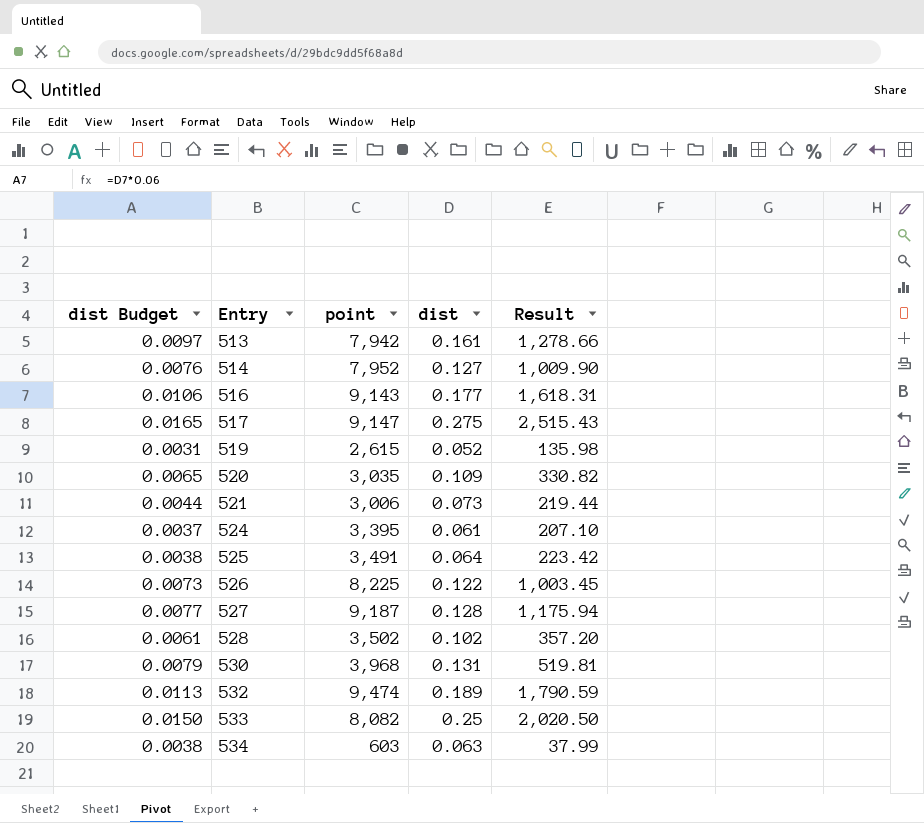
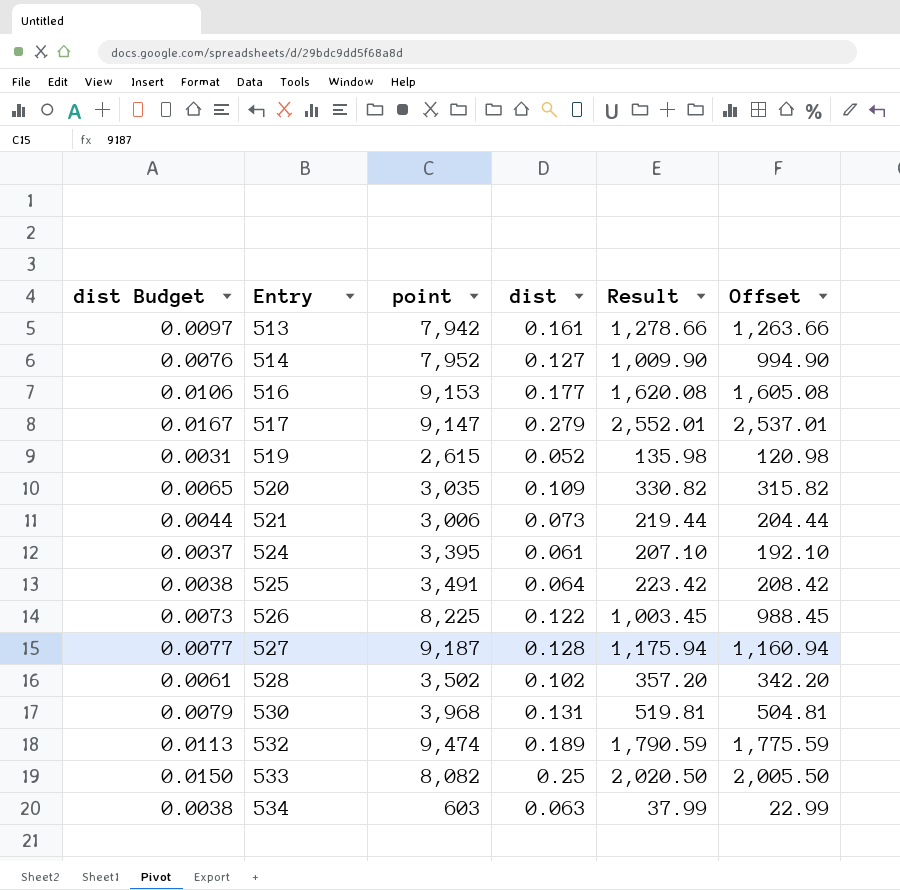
column Offset | formula: none -> [Result] - 15
516 | point: 9,143 -> 9,153
516 | Result: 1,618.31 -> 1,620.08
517 | dist Budget: 0.0165 -> 0.0167
517 | dist: 0.275 -> 0.279
517 | Result: 2,515.43 -> 2,552.01

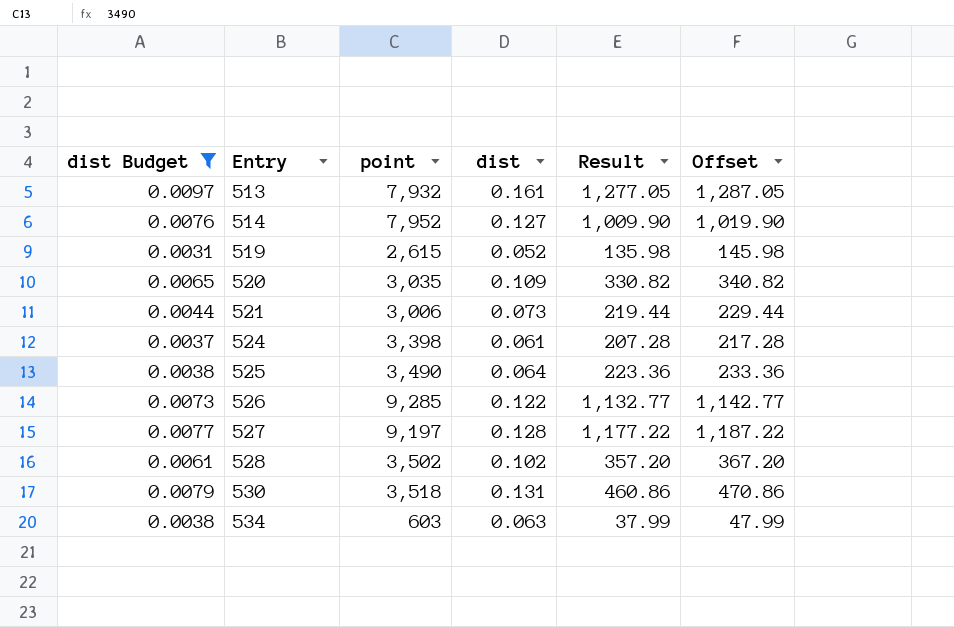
filter: none -> dist Budget <= 0.0097
column Offset | formula: [Result] - 15 -> [Result] + 10
513 | point: 7,942 -> 7,932
513 | Result: 1,278.66 -> 1,277.05
524 | point: 3,395 -> 3,398
524 | Result: 207.10 -> 207.28
525 | point: 3,491 -> 3,490
525 | Result: 223.42 -> 223.36
526 | point: 8,225 -> 9,285
526 | Result: 1,003.45 -> 1,132.77
527 | point: 9,187 -> 9,197
527 | Result: 1,175.94 -> 1,177.22
530 | point: 3,968 -> 3,518
530 | Result: 519.81 -> 460.86

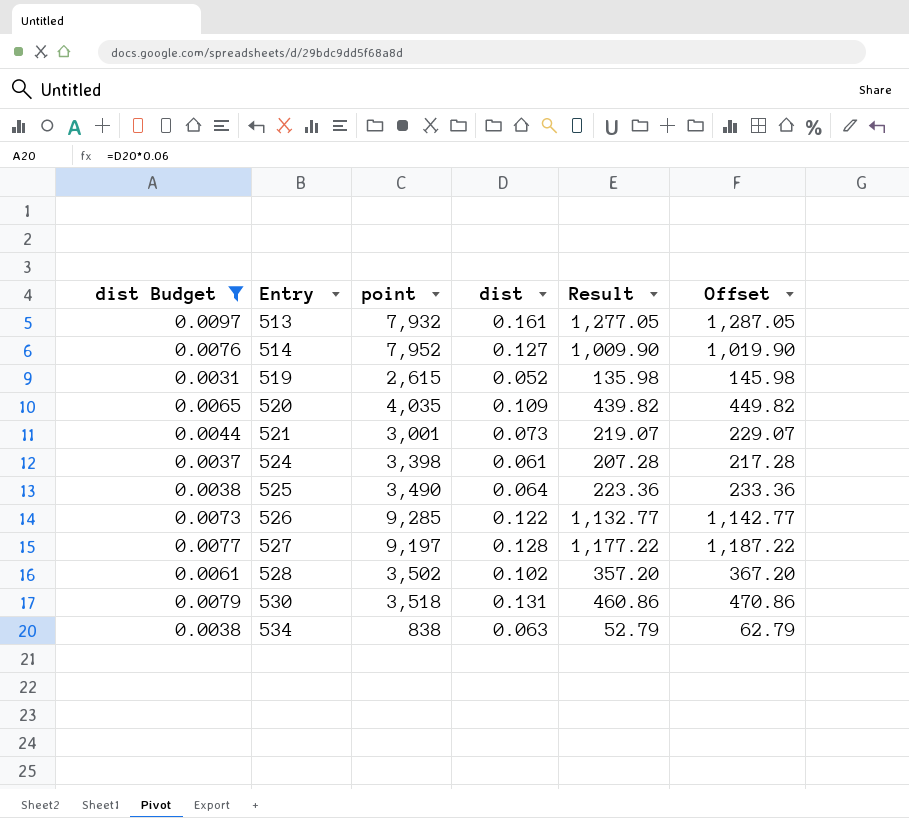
520 | point: 3,035 -> 4,035
520 | Result: 330.82 -> 439.82
520 | Offset: 340.82 -> 449.82
521 | point: 3,006 -> 3,001
521 | Result: 219.44 -> 219.07
521 | Offset: 229.44 -> 229.07
534 | point: 603 -> 838
534 | Result: 37.99 -> 52.79
534 | Offset: 47.99 -> 62.79

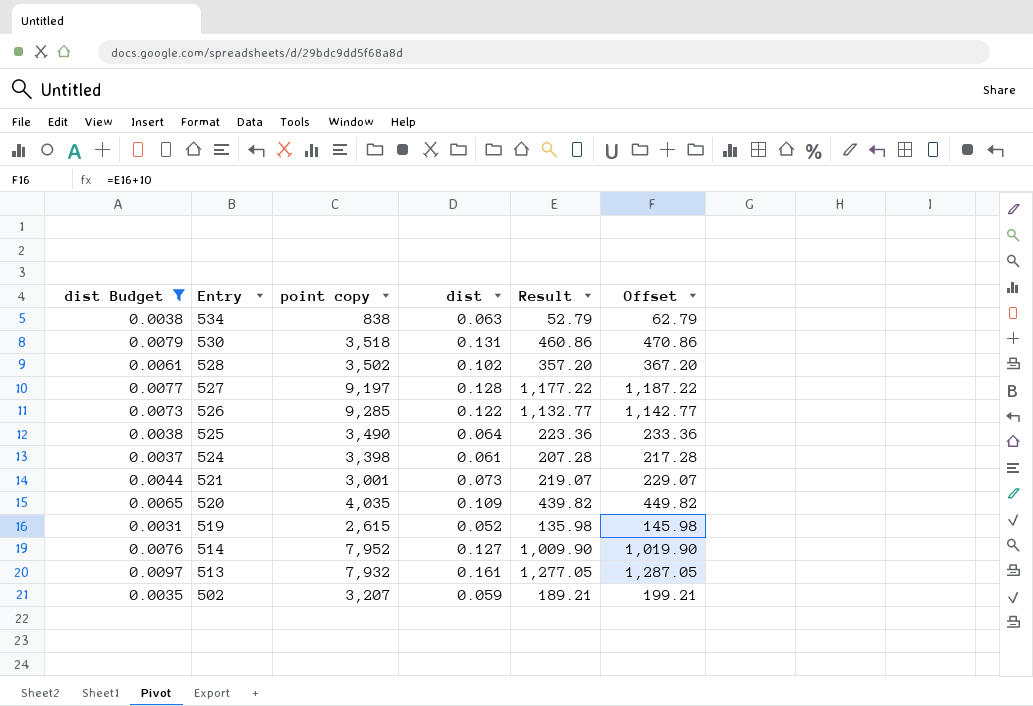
row order: Entry ascending -> Entry descending
column name: point -> point copy
row 502: none -> 0.0035 | 3,207 | 0.059 | 189.21 | 199.21

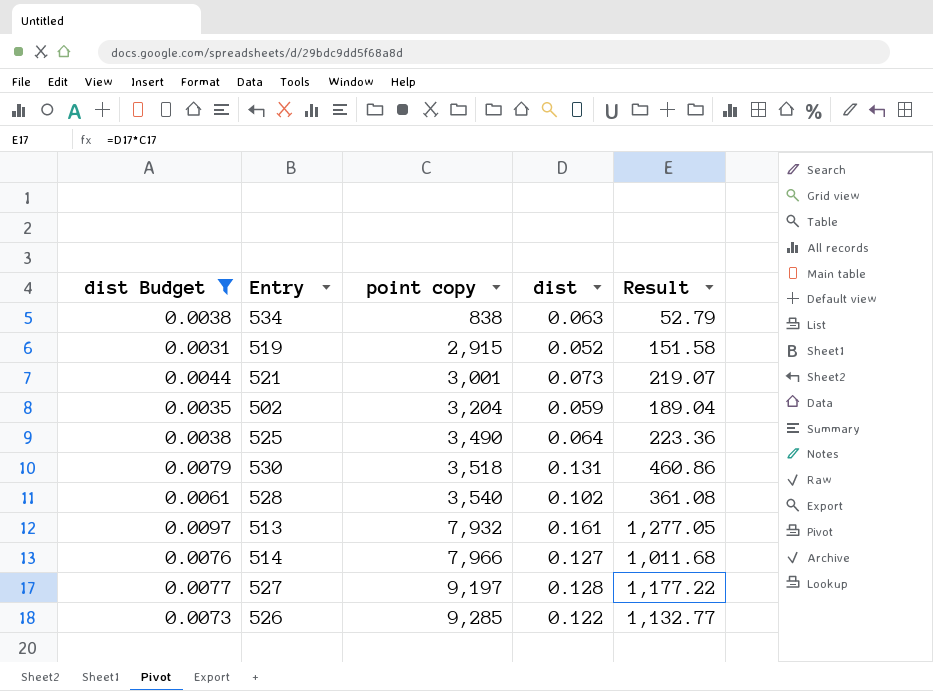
row order: Entry descending -> point copy ascending
column Offset | formula: [Result] + 10 -> none
row 524: 0.0037 | 3,398 | 0.061 | 207.28 | 217.28 -> none
row 520: 0.0065 | 4,035 | 0.109 | 439.82 | 449.82 -> none
519 | point copy: 2,615 -> 2,915
519 | Result: 135.98 -> 151.58
502 | point copy: 3,207 -> 3,204
502 | Result: 189.21 -> 189.04
528 | point copy: 3,502 -> 3,540
528 | Result: 357.20 -> 361.08
514 | point copy: 7,952 -> 7,966
514 | Result: 1,009.90 -> 1,011.68

